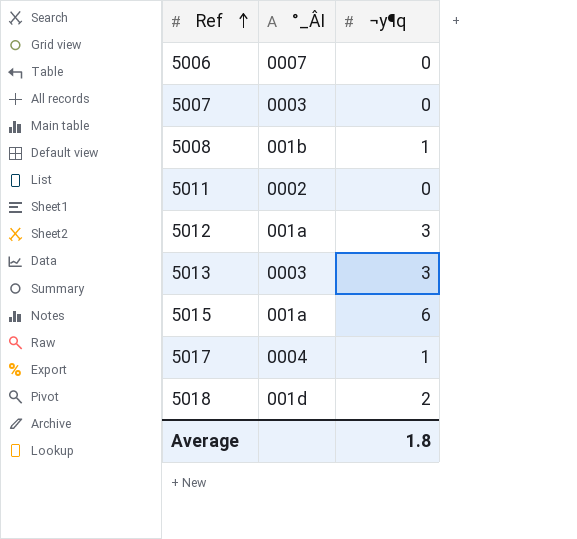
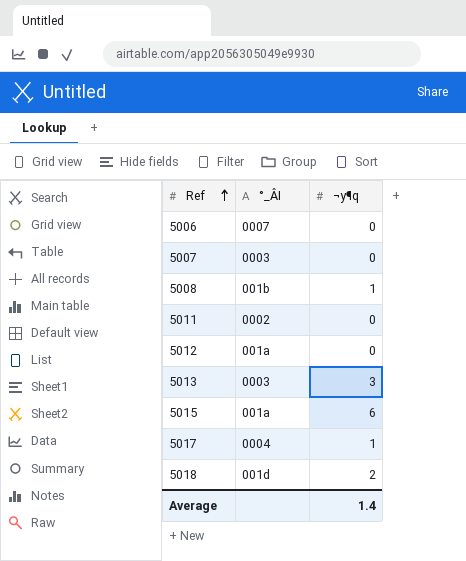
5012 | ¬y¶q: 3 -> 0
Average | ¬y¶q: 1.8 -> 1.4

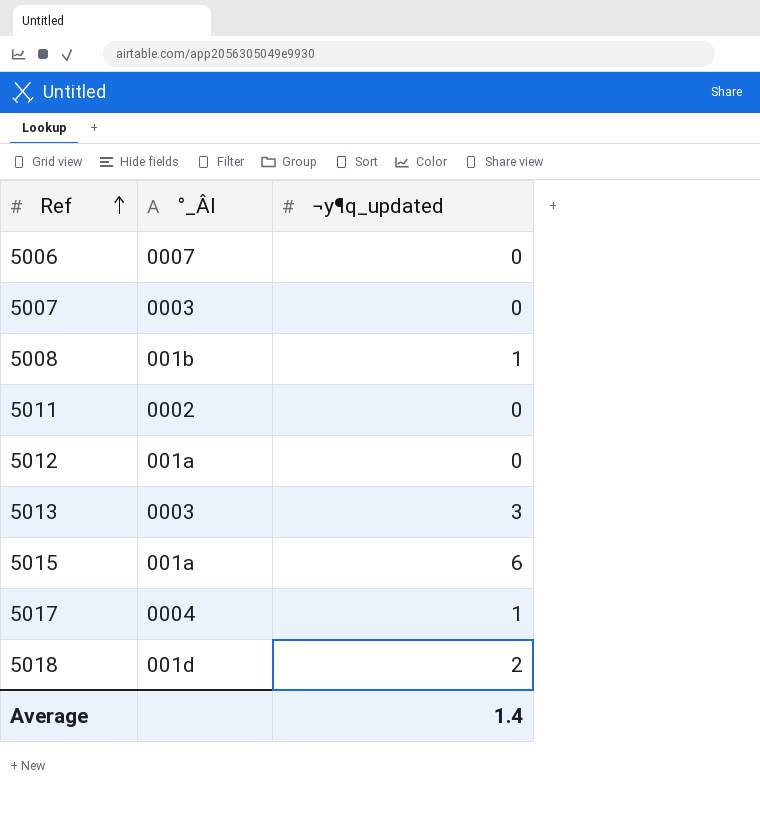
column name: ¬y¶q -> ¬y¶q_updated

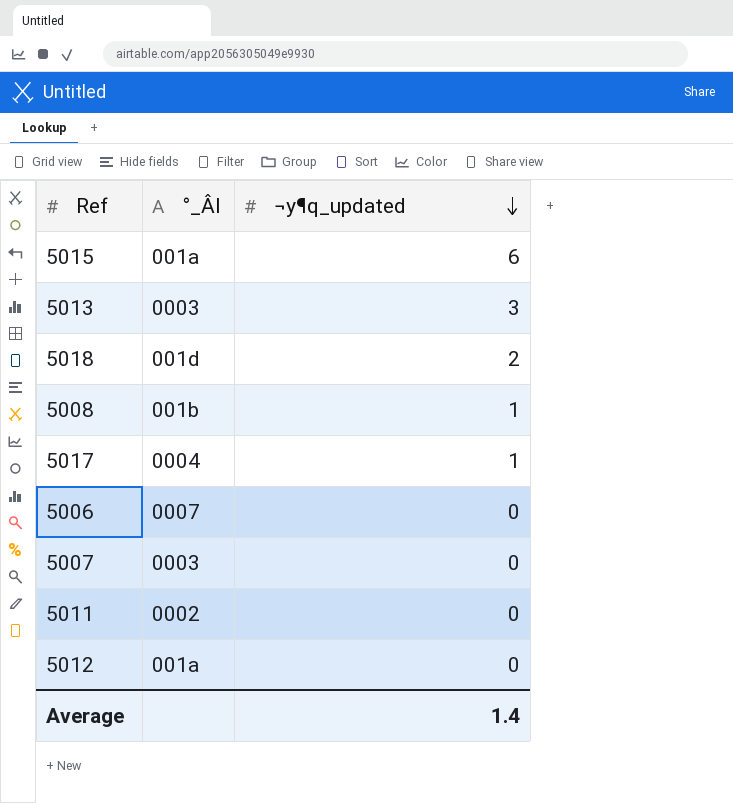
row order: Ref ascending -> ¬y¶q_updated descending

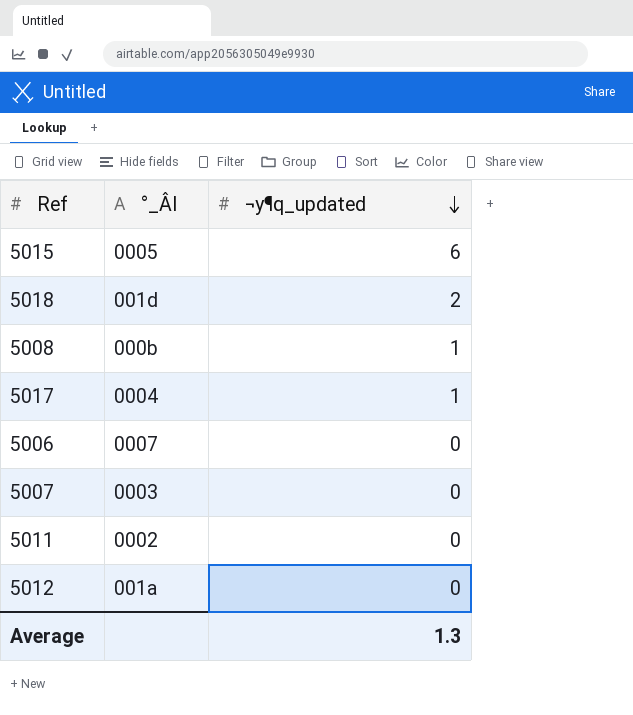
row 5013: 0003 | 3 -> none
5015 | °_ÂI: 001a -> 0005
5008 | °_ÂI: 001b -> 000b
Average | ¬y¶q_updated: 1.4 -> 1.3

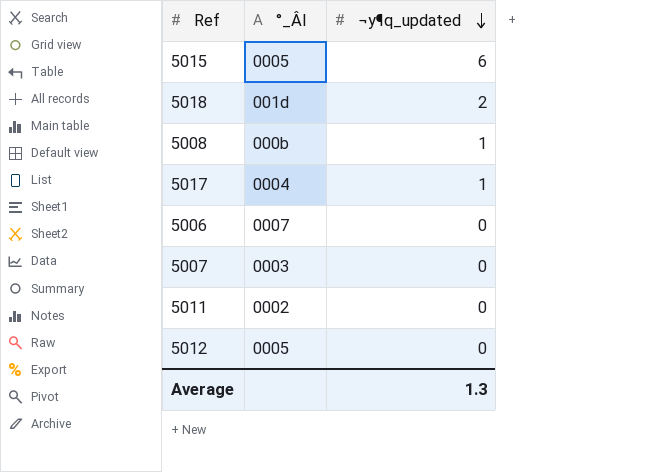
5012 | °_ÂI: 001a -> 0005

